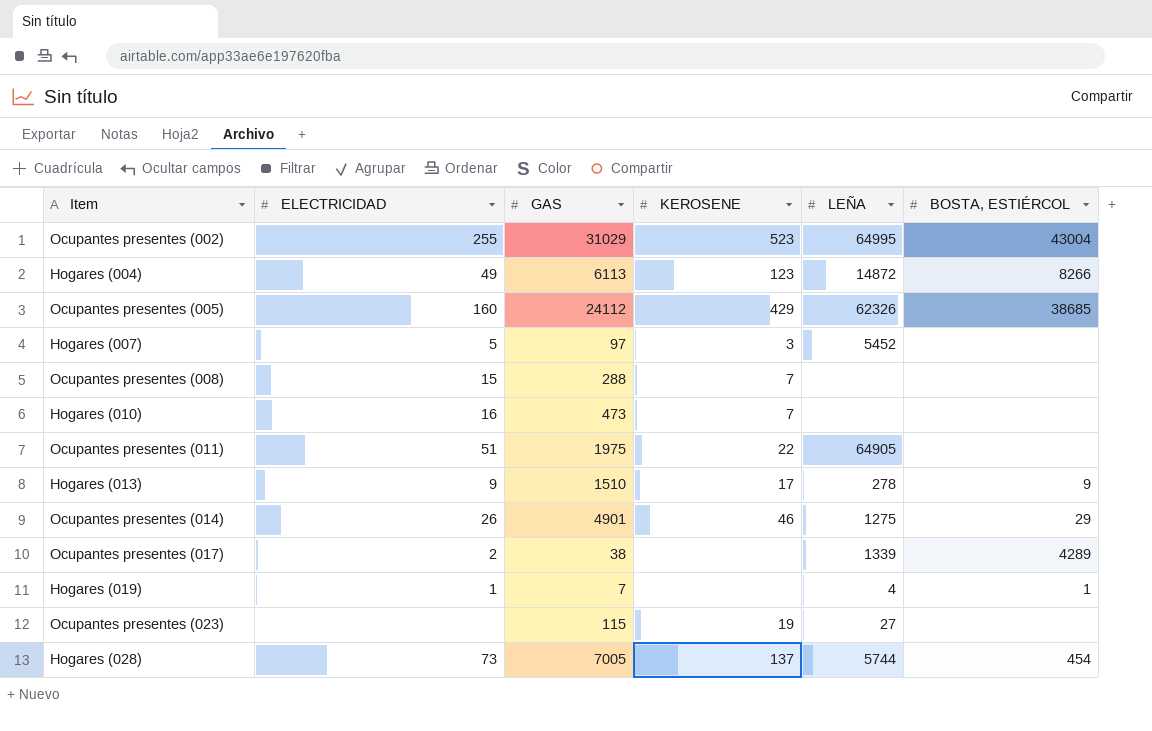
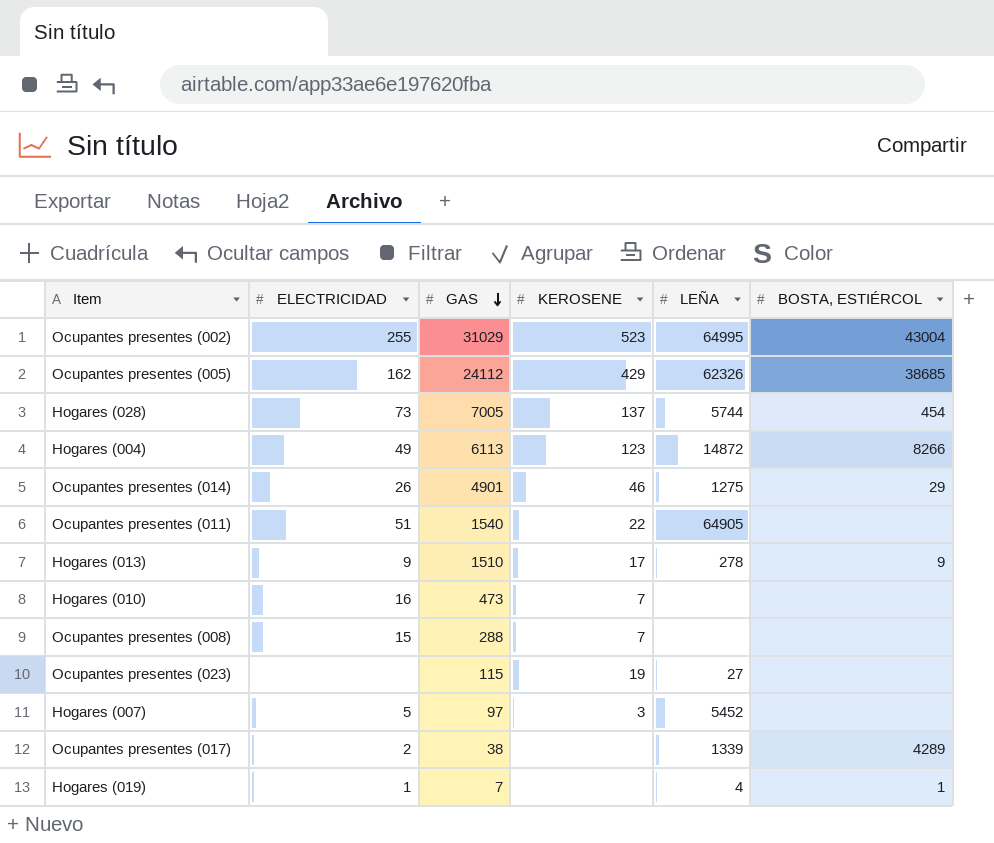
row order: none -> GAS descending
Ocupantes presentes (005) | ELECTRICIDAD: 160 -> 162
Ocupantes presentes (011) | GAS: 1975 -> 1540

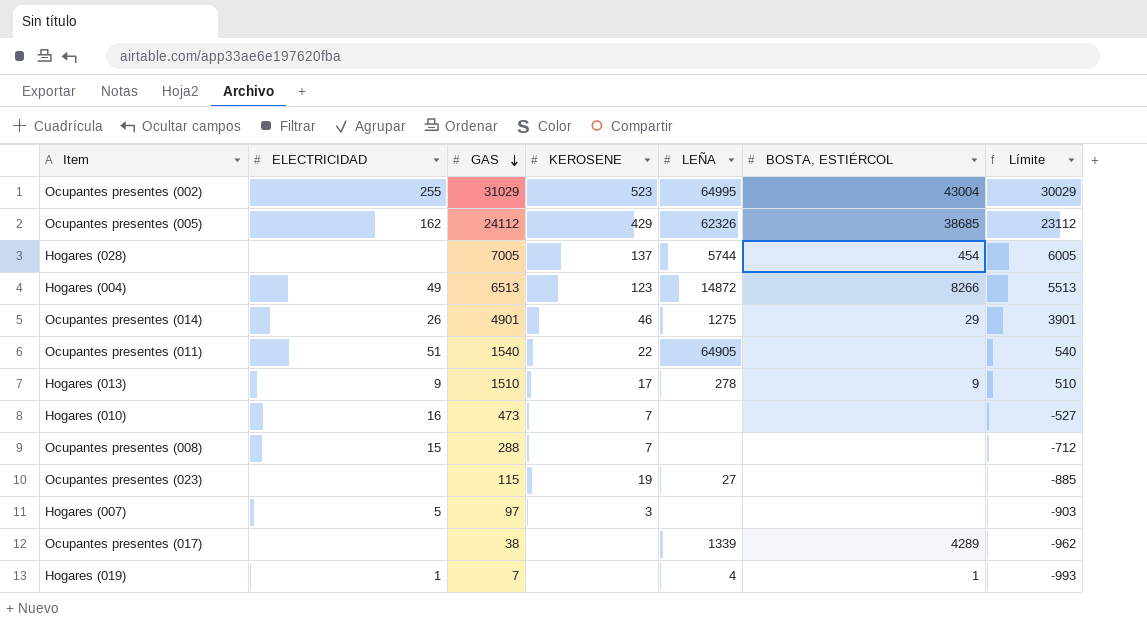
column Límite | formula: none -> [GAS] - 1000
Hogares (028) | ELECTRICIDAD: 73 -> none
Hogares (004) | GAS: 6113 -> 6513
Hogares (007) | LEÑA: 5452 -> none
Ocupantes presentes (017) | ELECTRICIDAD: 2 -> none

